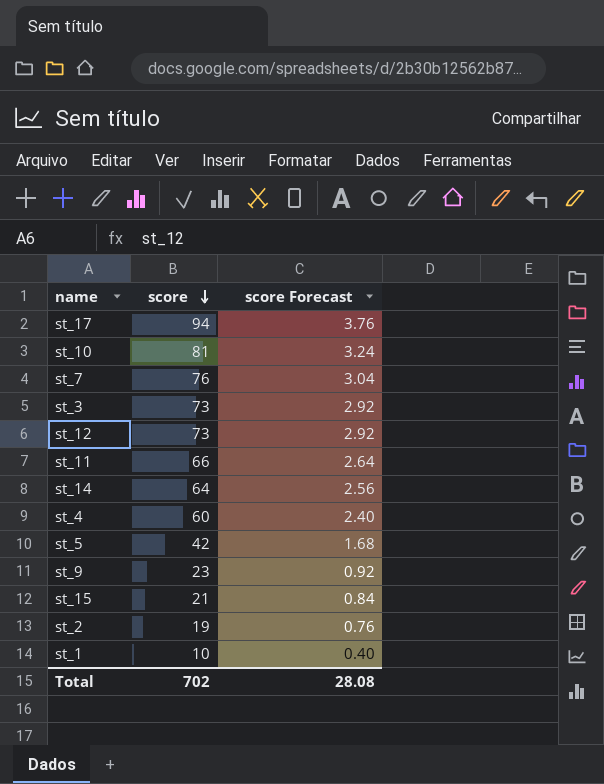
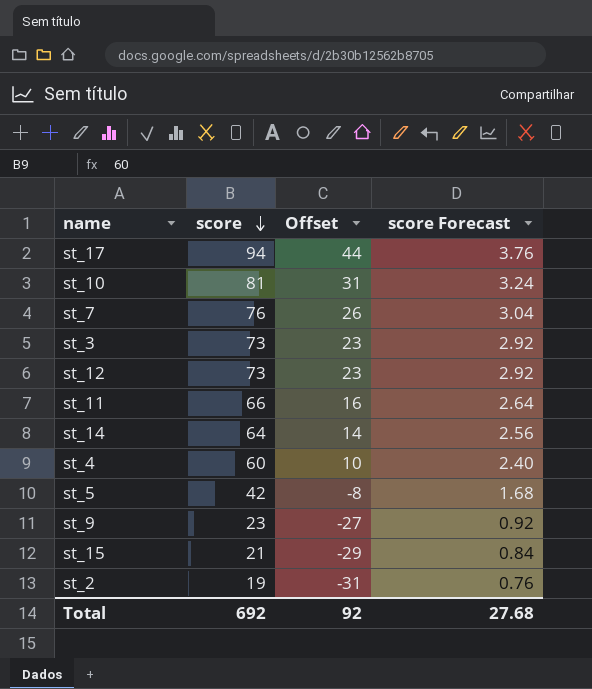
column Offset | formula: none -> [score] - 50
row st_1: 10 | 0.40 -> none
Total | score: 702 -> 692
Total | score Forecast: 28.08 -> 27.68

